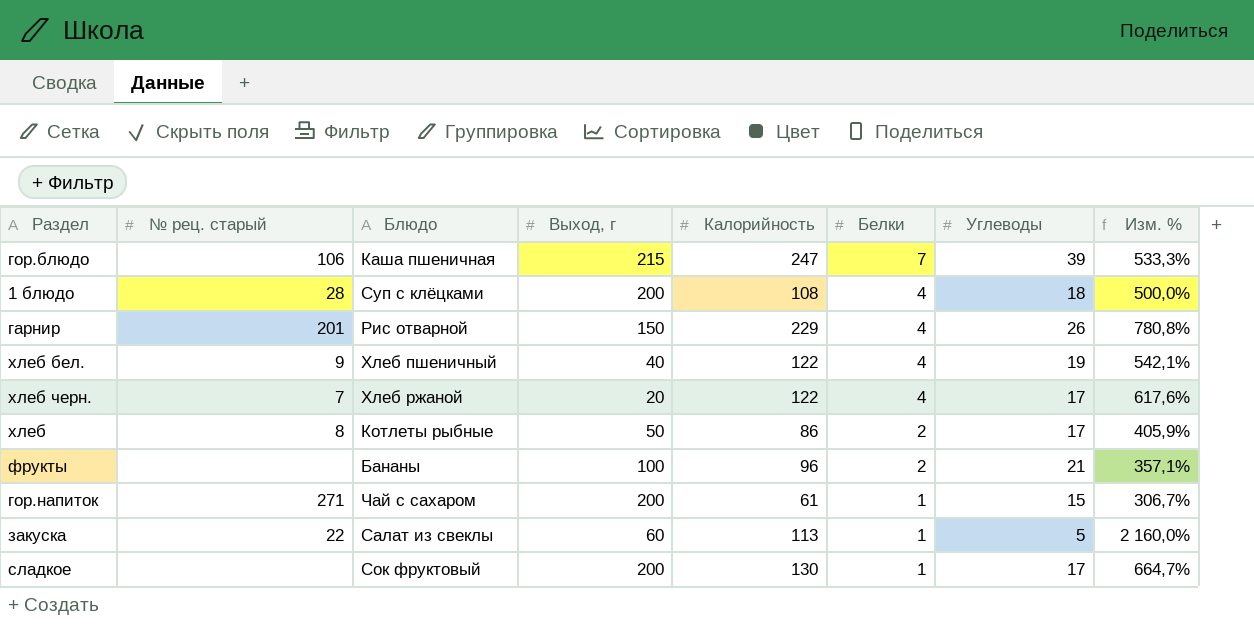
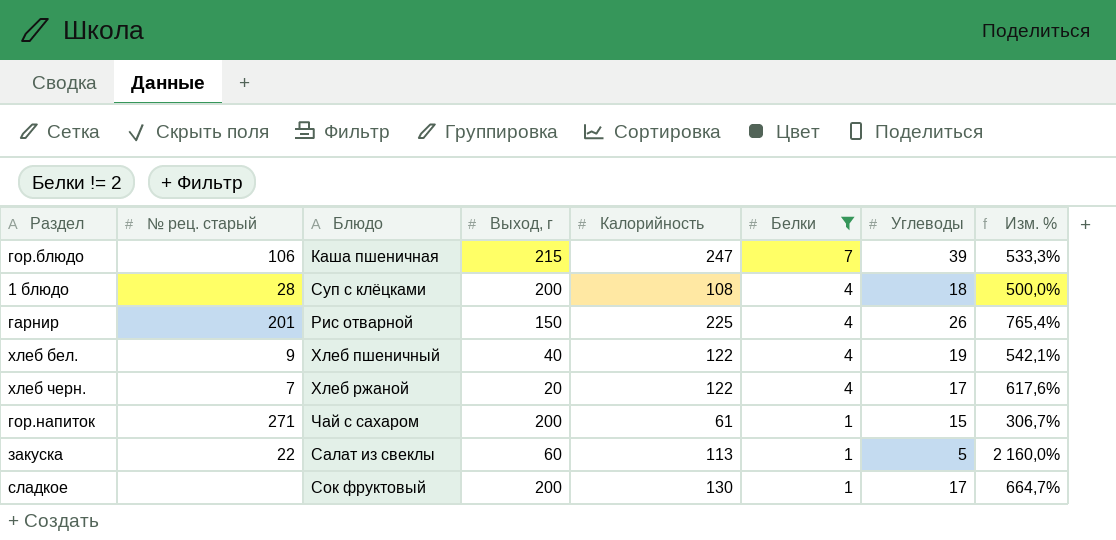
filter: none -> Белки != 2
гарнир | Калорийность: 229 -> 225
гарнир | Изм. %: 780,8% -> 765,4%

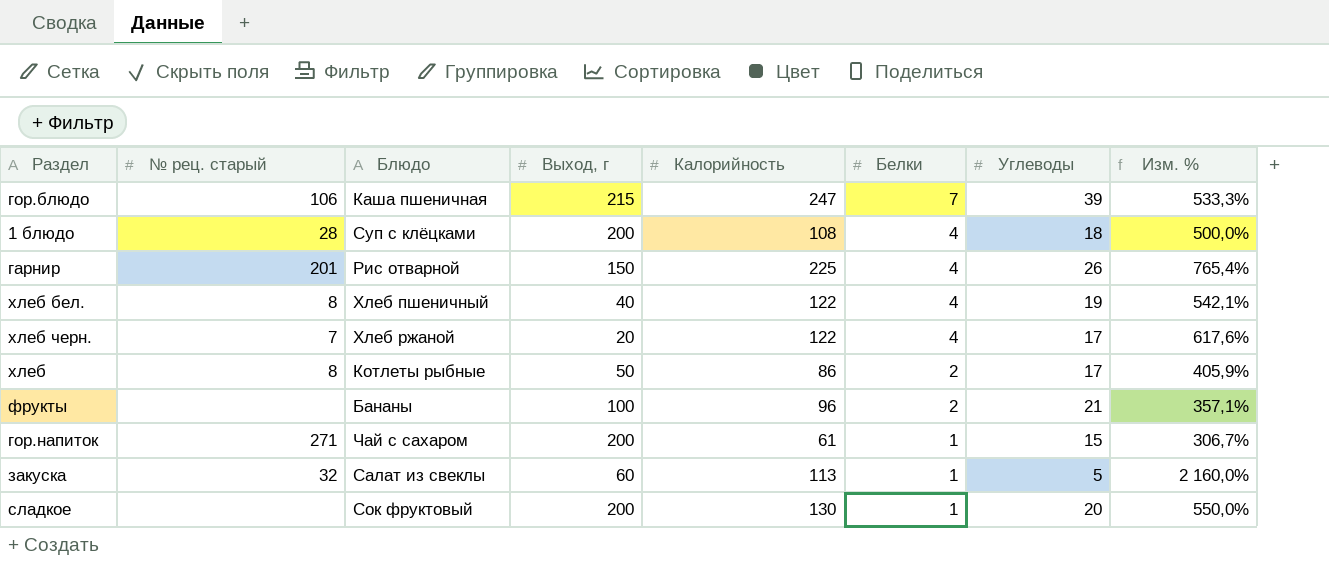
filter: Белки != 2 -> none
хлеб бел. | № рец. старый: 9 -> 8
закуска | № рец. старый: 22 -> 32
сладкое | Углеводы: 17 -> 20
сладкое | Изм. %: 664,7% -> 550,0%

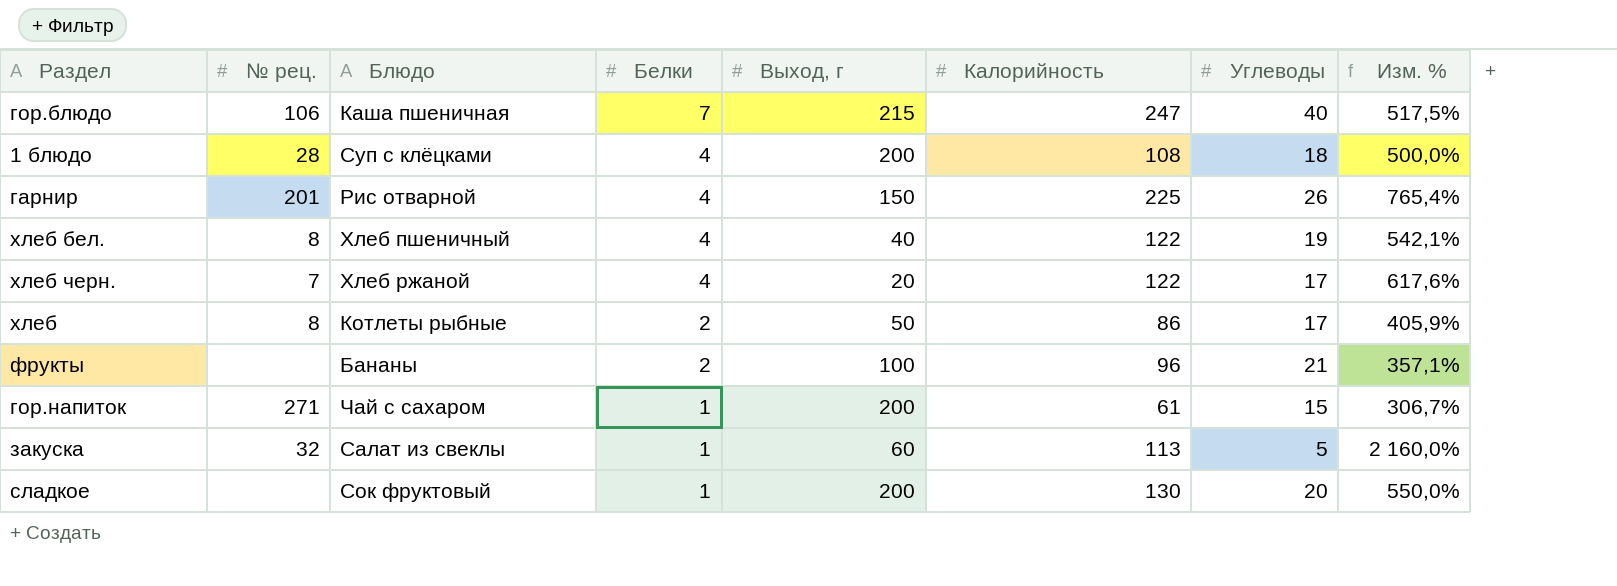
column name: № рец. старый -> № рец.
column Белки | position: 6 -> 4
гор.блюдо | Углеводы: 39 -> 40
гор.блюдо | Изм. %: 533,3% -> 517,5%

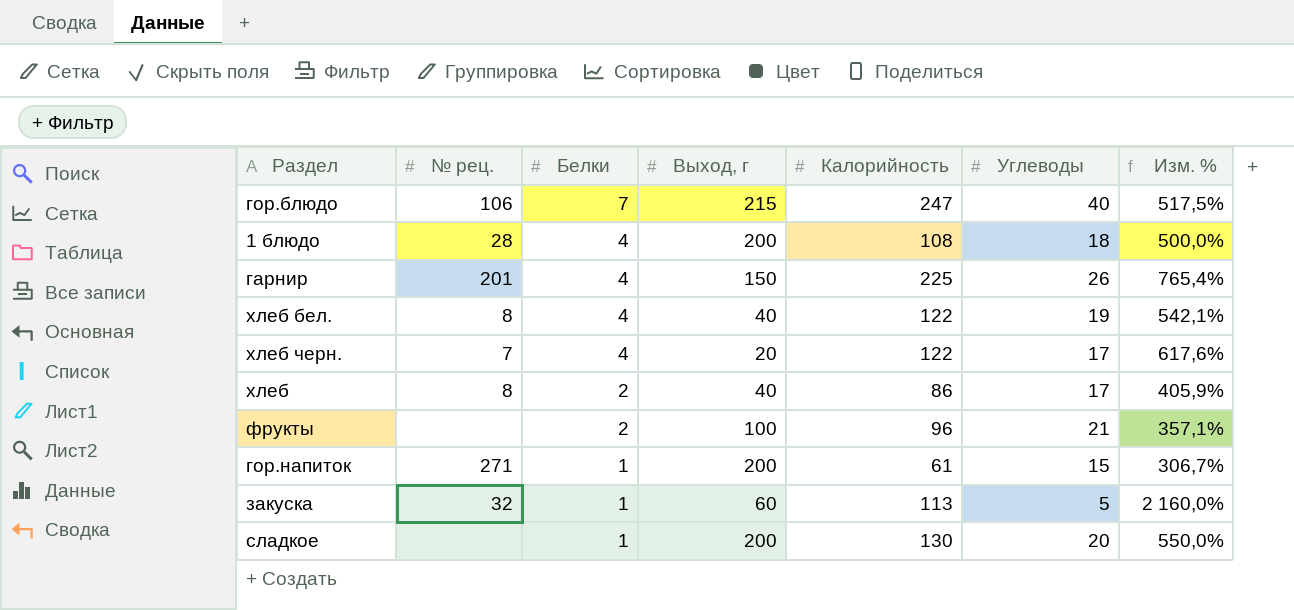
column Блюдо | position: 3 -> none
хлеб | Выход, г: 50 -> 40

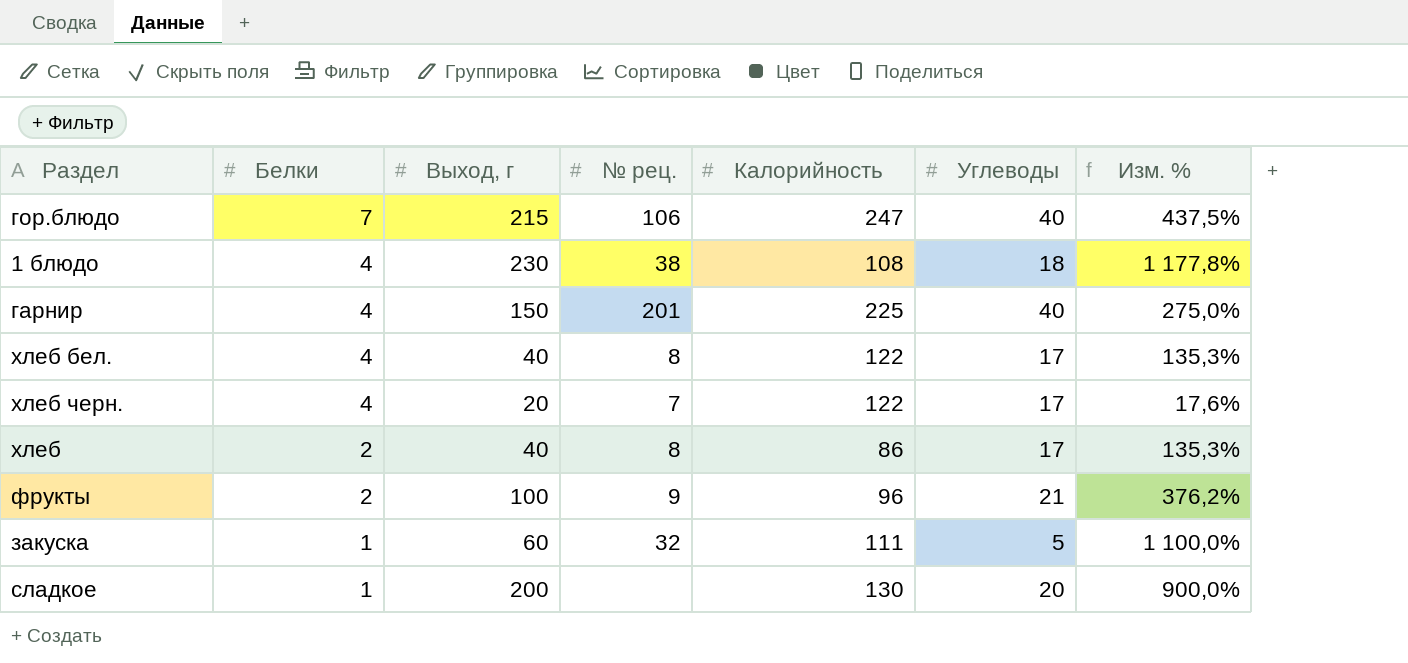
column № рец. | position: 2 -> 4
column Изм. % | formula: ([Калорийность] - [Углеводы]) / [Углеводы] -> ([Выход, г] - [Углеводы]) / [Углеводы]
row гор.напиток: 271 | 1 | 200 | 61 | 15 | 306,7% -> none
1 блюдо | Выход, г: 200 -> 230
1 блюдо | № рец.: 28 -> 38
гарнир | Углеводы: 26 -> 40
хлеб бел. | Углеводы: 19 -> 17
фрукты | № рец.: none -> 9
закуска | Калорийность: 113 -> 111

